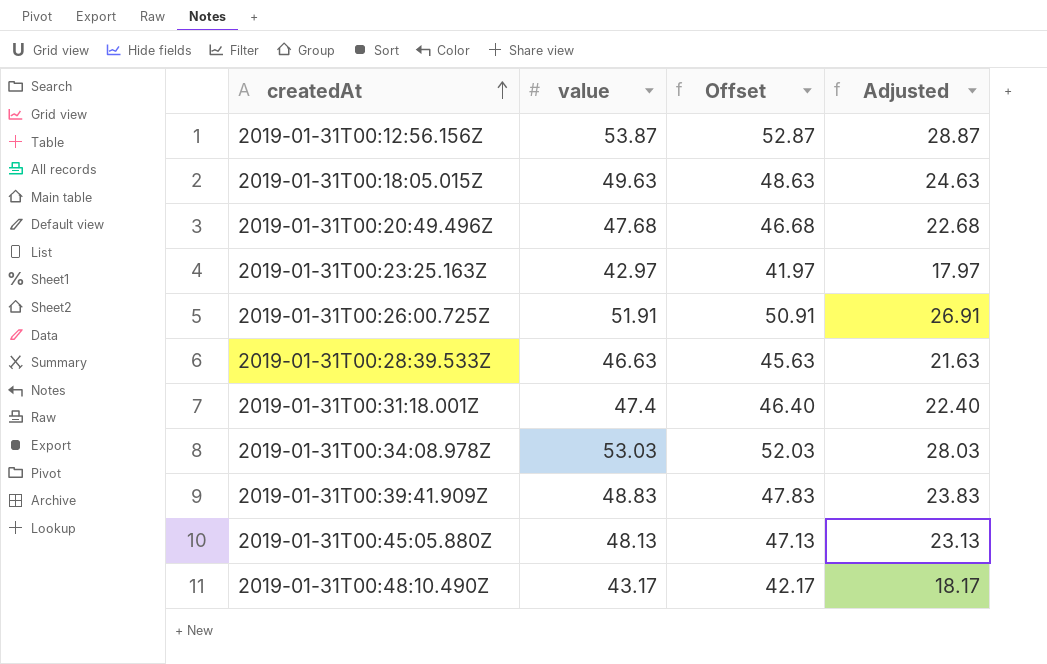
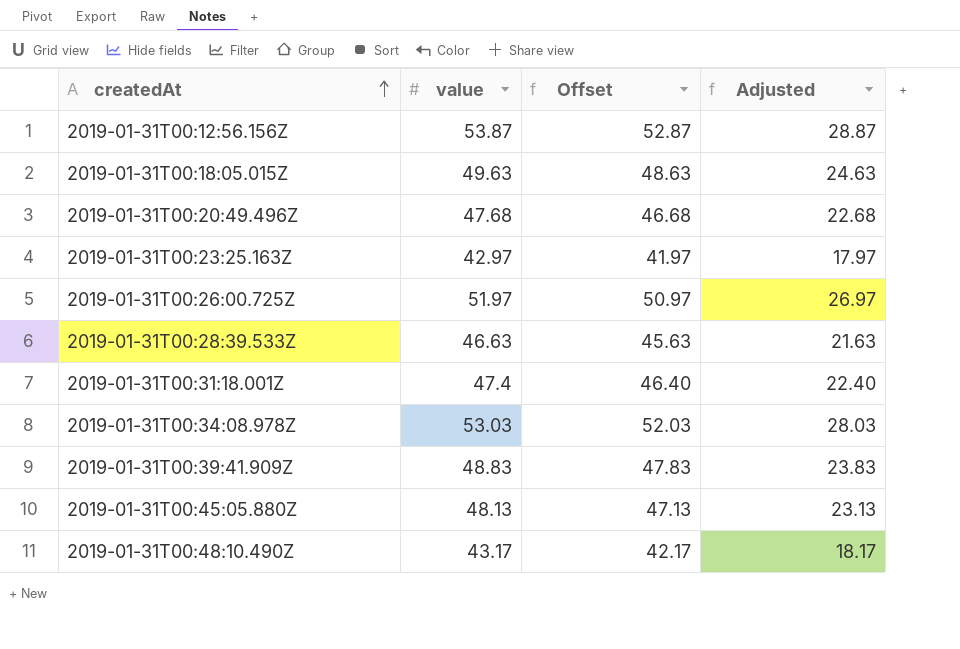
2019-01-31T00:26:00.725Z | value: 51.91 -> 51.97
2019-01-31T00:26:00.725Z | Offset: 50.91 -> 50.97
2019-01-31T00:26:00.725Z | Adjusted: 26.91 -> 26.97

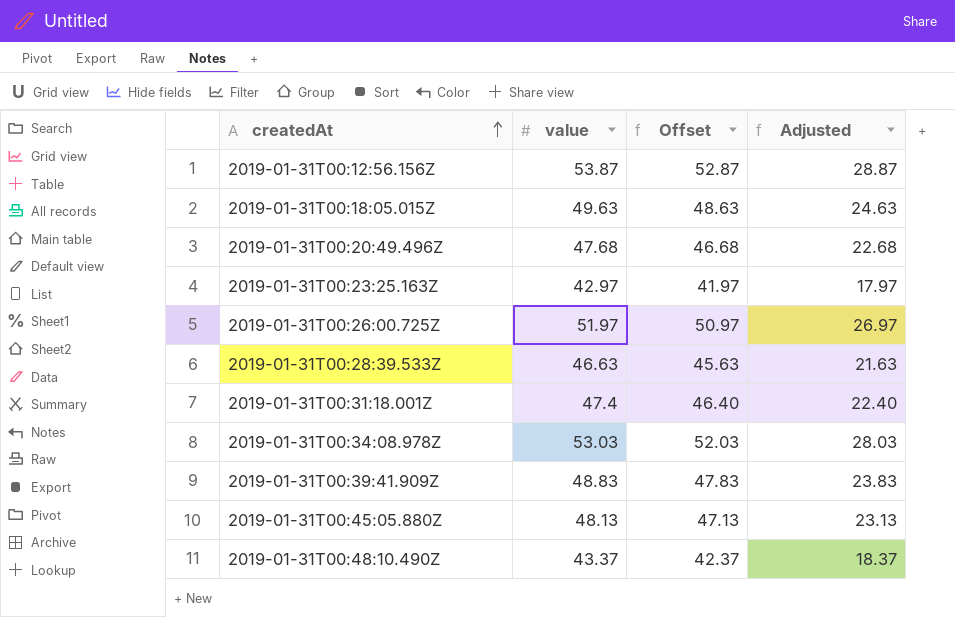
2019-01-31T00:48:10.490Z | value: 43.17 -> 43.37
2019-01-31T00:48:10.490Z | Offset: 42.17 -> 42.37
2019-01-31T00:48:10.490Z | Adjusted: 18.17 -> 18.37

